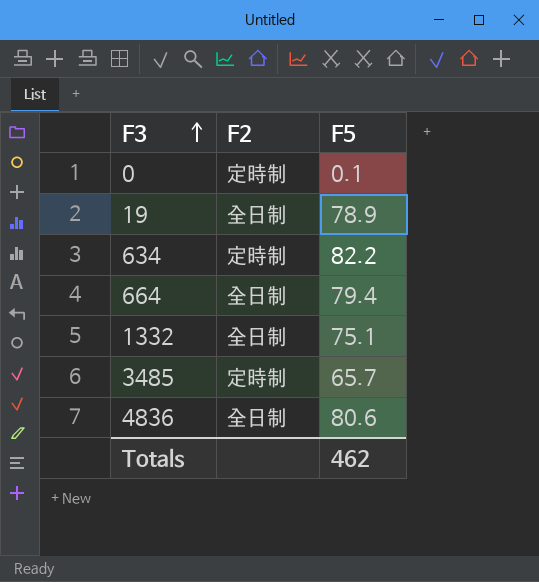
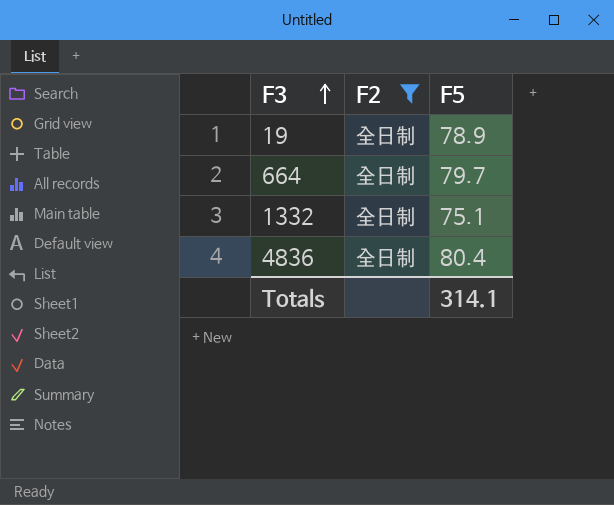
filter: none -> F2 = 全日制
664 | F5: 79.4 -> 79.7
4836 | F5: 80.6 -> 80.4
Totals | F5: 462 -> 314.1

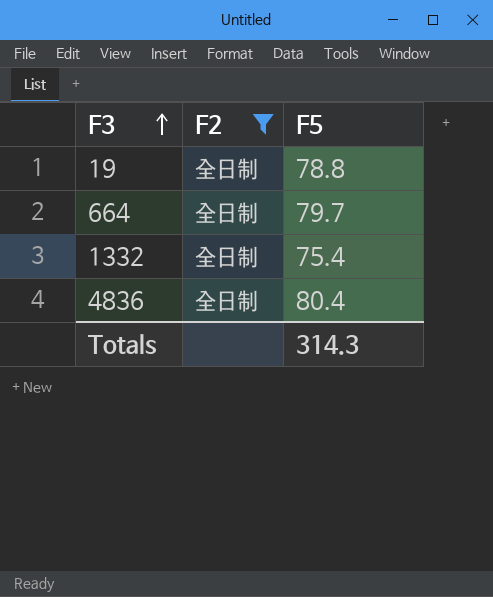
19 | F5: 78.9 -> 78.8
1332 | F5: 75.1 -> 75.4
Totals | F5: 314.1 -> 314.3

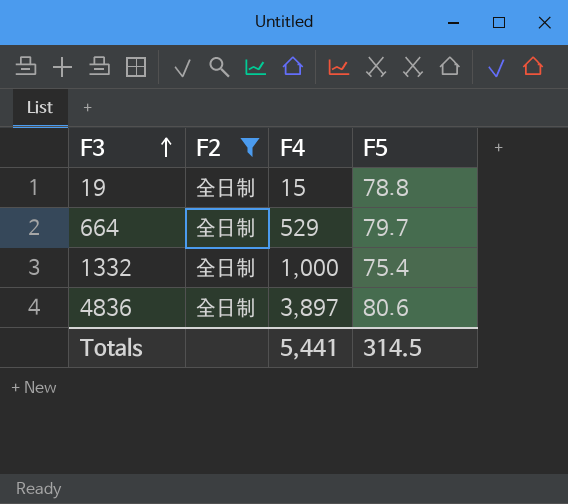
column F4 | position: none -> 3
4836 | F5: 80.4 -> 80.6
Totals | F5: 314.3 -> 314.5

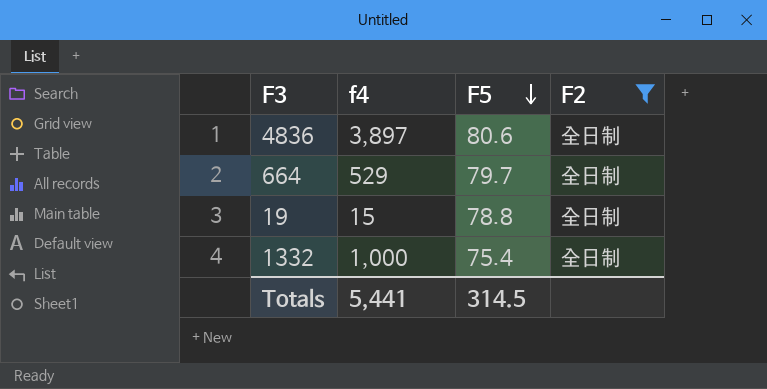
row order: F3 ascending -> F5 descending
column name: F4 -> f4
column F2 | position: 2 -> 4

